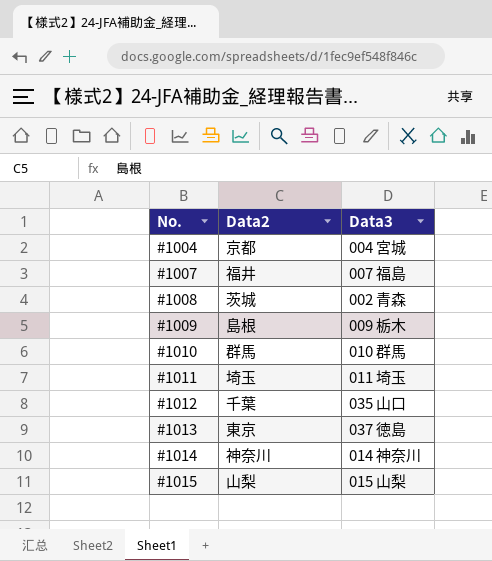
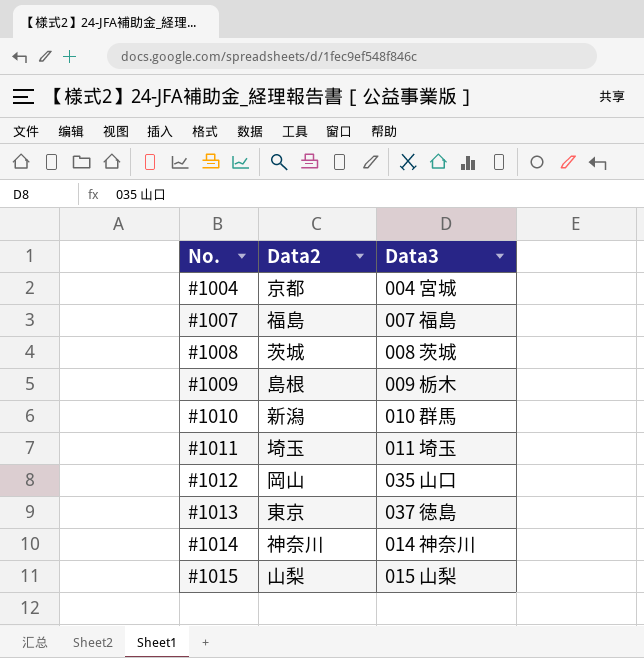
#1007 | Data2: 福井 -> 福島
#1008 | Data3: 002 青森 -> 008 茨城
#1010 | Data2: 群馬 -> 新潟
#1012 | Data2: 千葉 -> 岡山

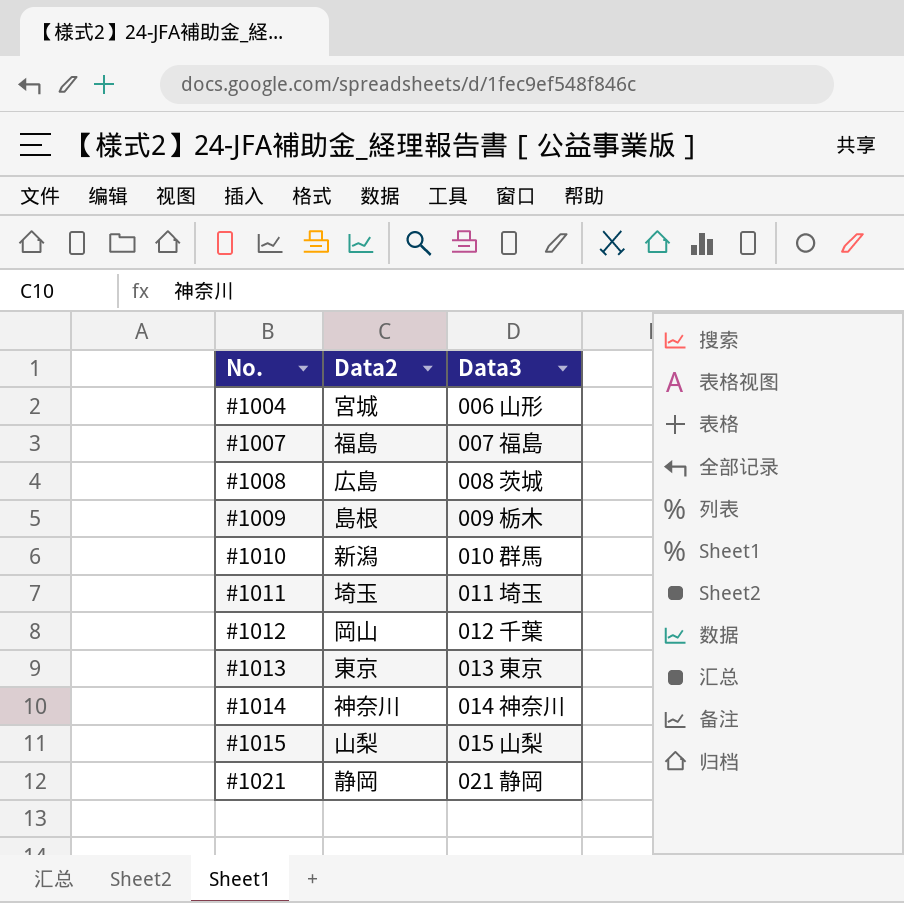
#1004 | Data2: 京都 -> 宮城
#1004 | Data3: 004 宮城 -> 006 山形
#1008 | Data2: 茨城 -> 広島
#1012 | Data3: 035 山口 -> 012 千葉
#1013 | Data3: 037 徳島 -> 013 東京
row #1021: none -> 静岡 | 021 静岡

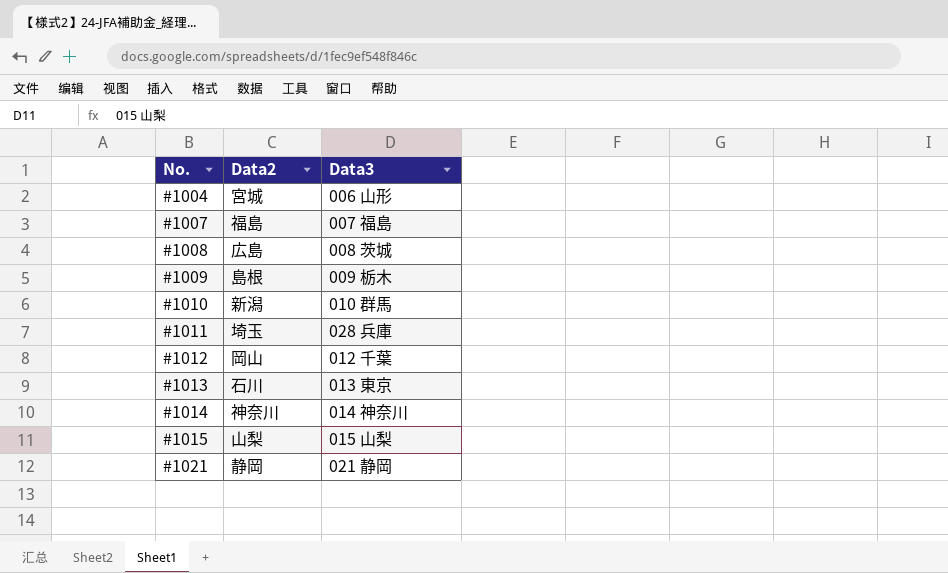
#1011 | Data3: 011 埼玉 -> 028 兵庫
#1013 | Data2: 東京 -> 石川

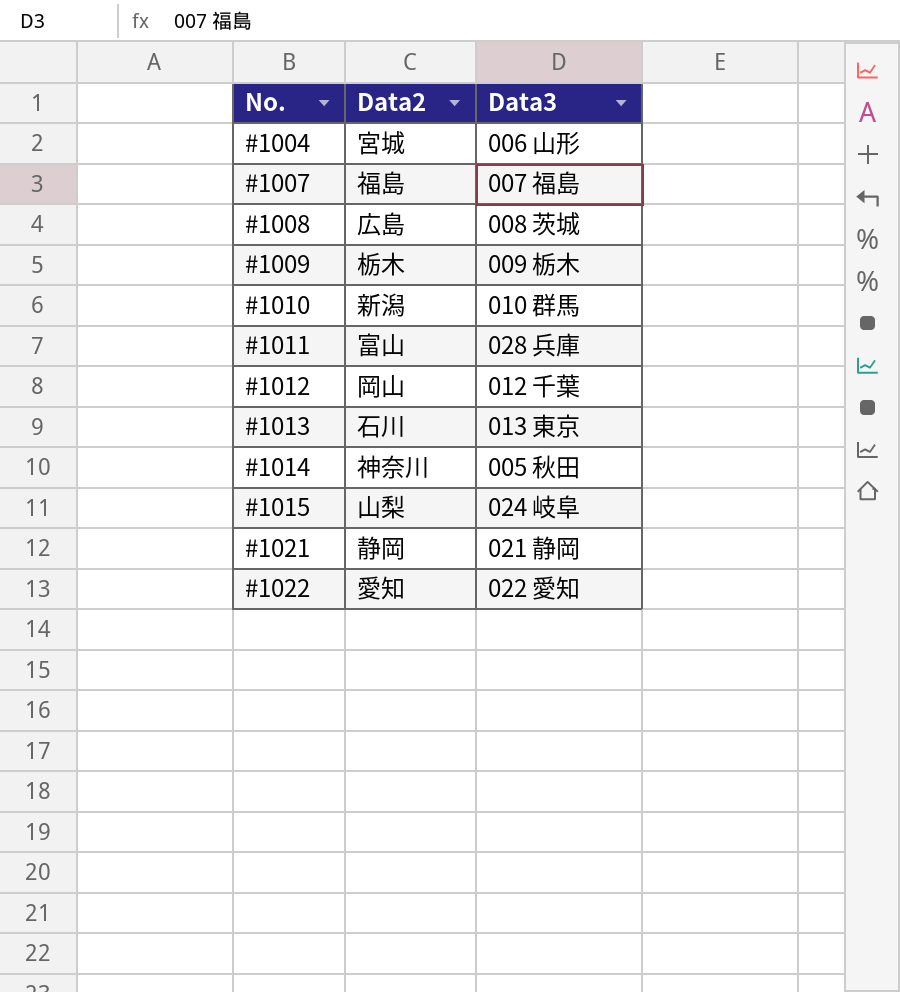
#1009 | Data2: 島根 -> 栃木
#1011 | Data2: 埼玉 -> 富山
#1014 | Data3: 014 神奈川 -> 005 秋田
#1015 | Data3: 015 山梨 -> 024 岐阜
row #1022: none -> 愛知 | 022 愛知

